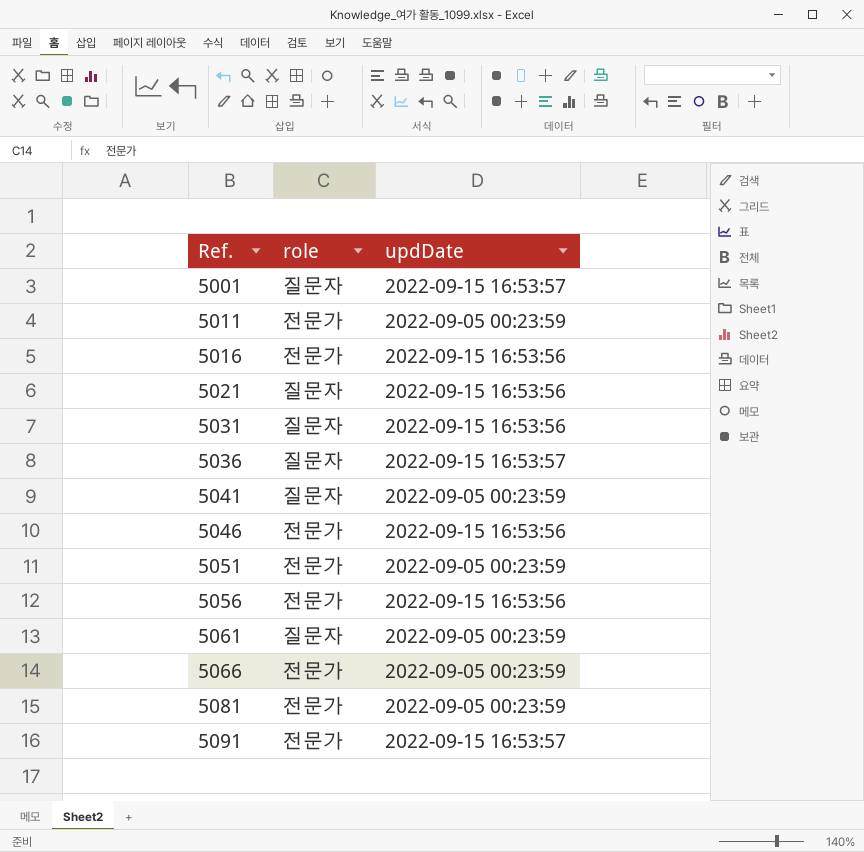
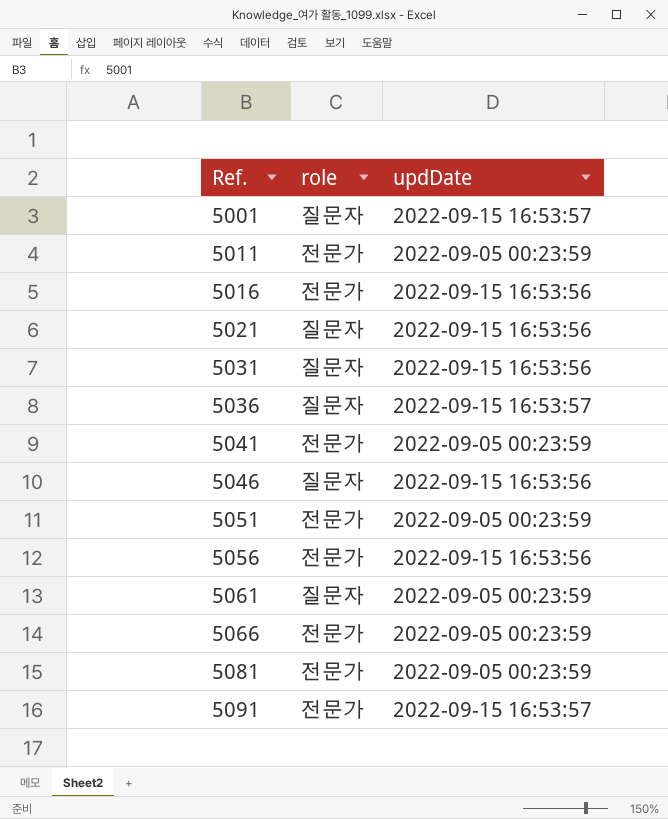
5041 | role: 질문자 -> 전문가
5046 | role: 전문가 -> 질문자

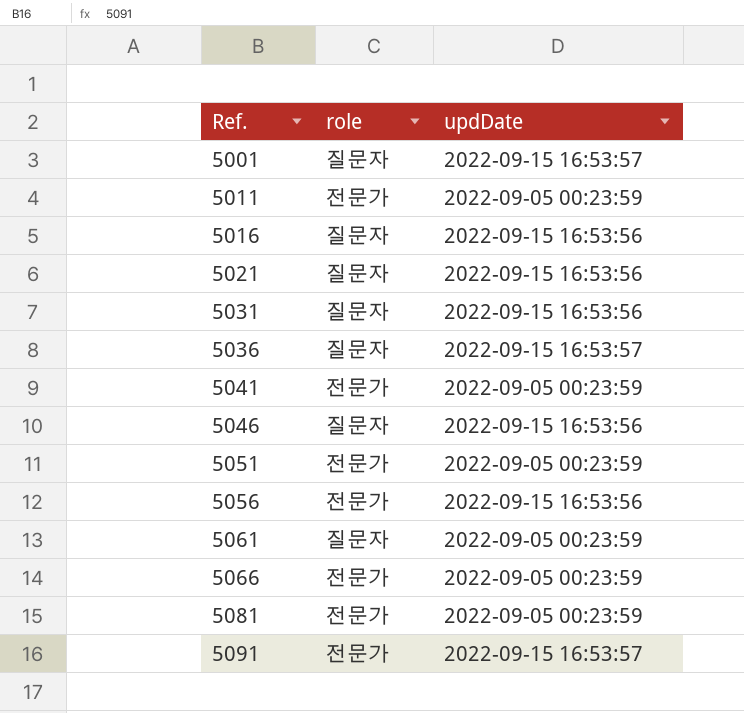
5016 | role: 전문가 -> 질문자

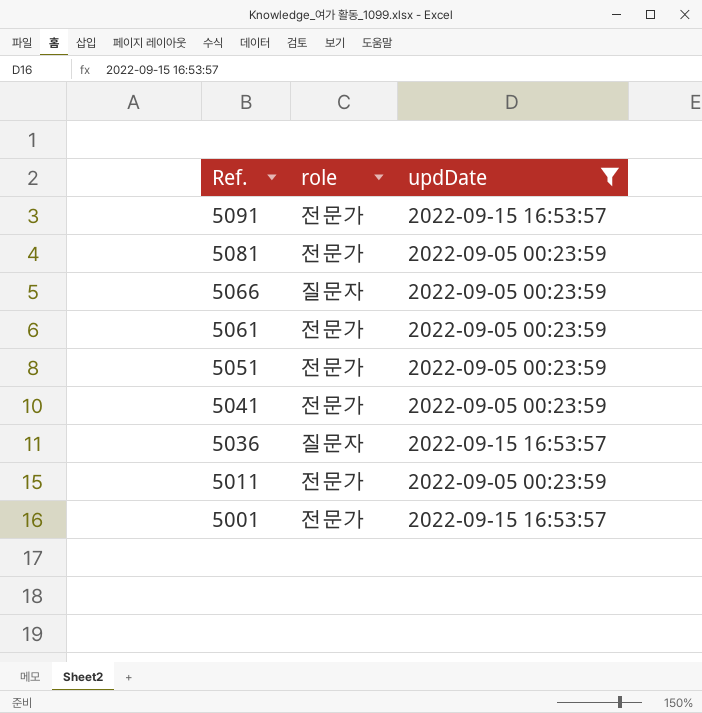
filter: none -> updDate != 2022-09-15 16:53:56
row order: Ref. ascending -> Ref. descending
5066 | role: 전문가 -> 질문자
5061 | role: 질문자 -> 전문가
5001 | role: 질문자 -> 전문가

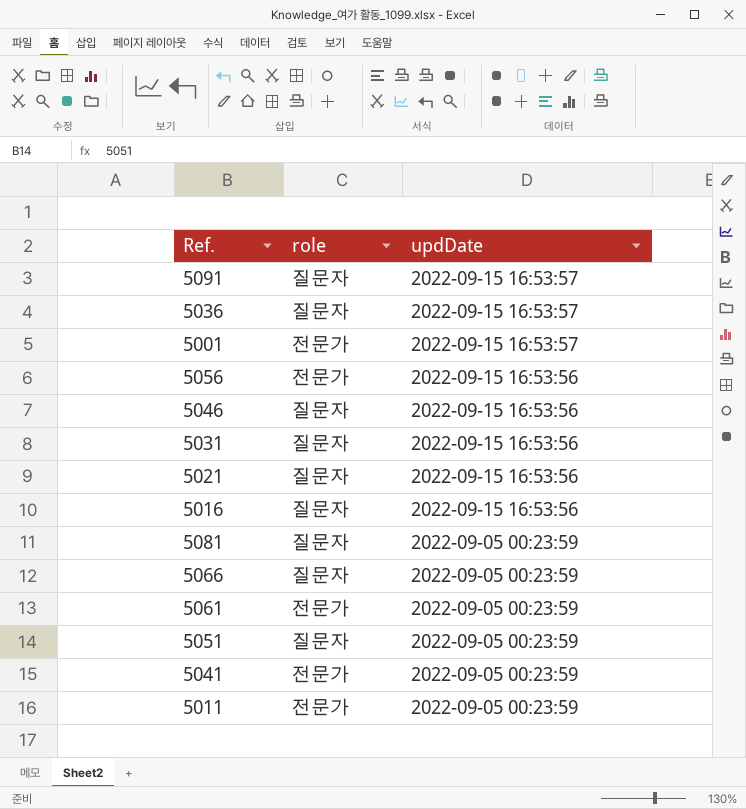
filter: updDate != 2022-09-15 16:53:56 -> none
row order: Ref. descending -> updDate descending
5091 | role: 전문가 -> 질문자
5081 | role: 전문가 -> 질문자
5051 | role: 전문가 -> 질문자

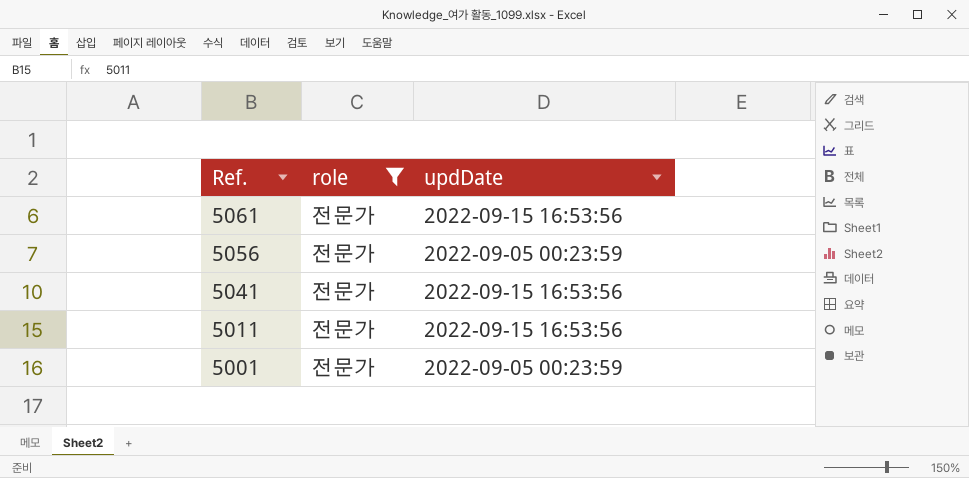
filter: none -> role = 전문가
row order: updDate descending -> Ref. descending
5061 | updDate: 2022-09-05 00:23:59 -> 2022-09-15 16:53:56
5056 | updDate: 2022-09-15 16:53:56 -> 2022-09-05 00:23:59
5041 | updDate: 2022-09-05 00:23:59 -> 2022-09-15 16:53:56
5011 | updDate: 2022-09-05 00:23:59 -> 2022-09-15 16:53:56
5001 | updDate: 2022-09-15 16:53:57 -> 2022-09-05 00:23:59

